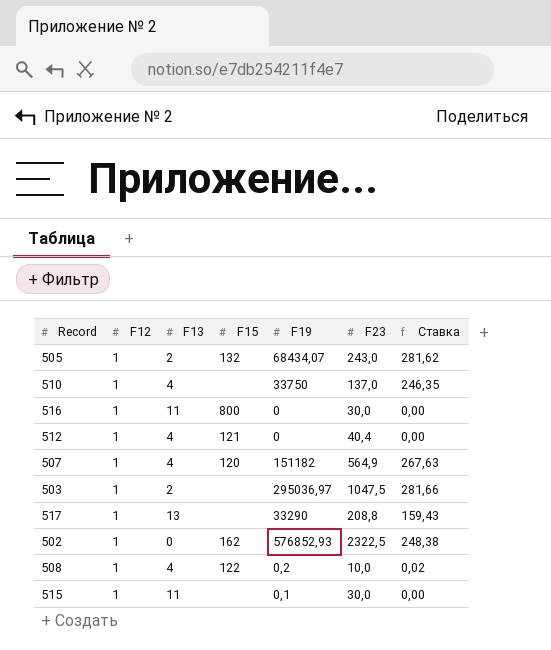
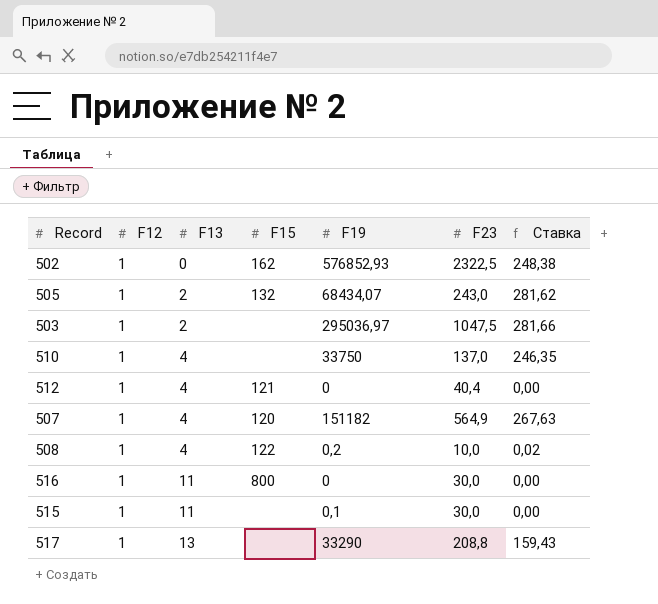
row order: none -> F13 ascending

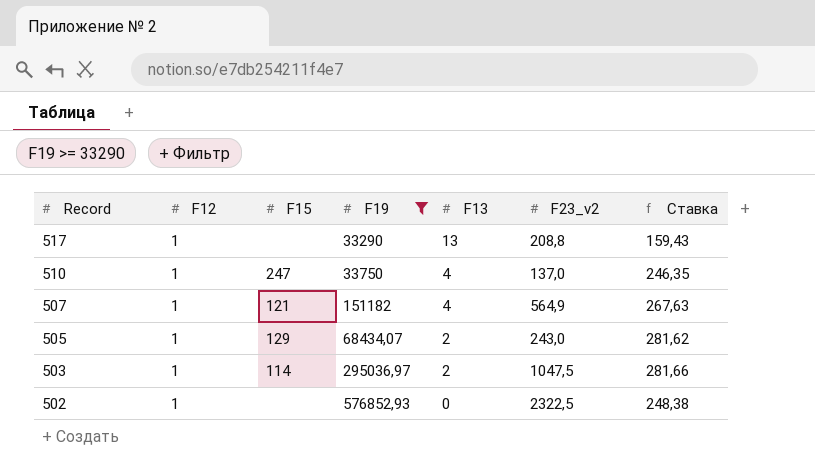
filter: none -> F19 >= 33290
row order: F13 ascending -> Record descending
column F13 | position: 3 -> 5
column name: F23 -> F23_v2
510 | F15: none -> 247
507 | F15: 120 -> 121
505 | F15: 132 -> 129
503 | F15: none -> 114
502 | F15: 162 -> none

